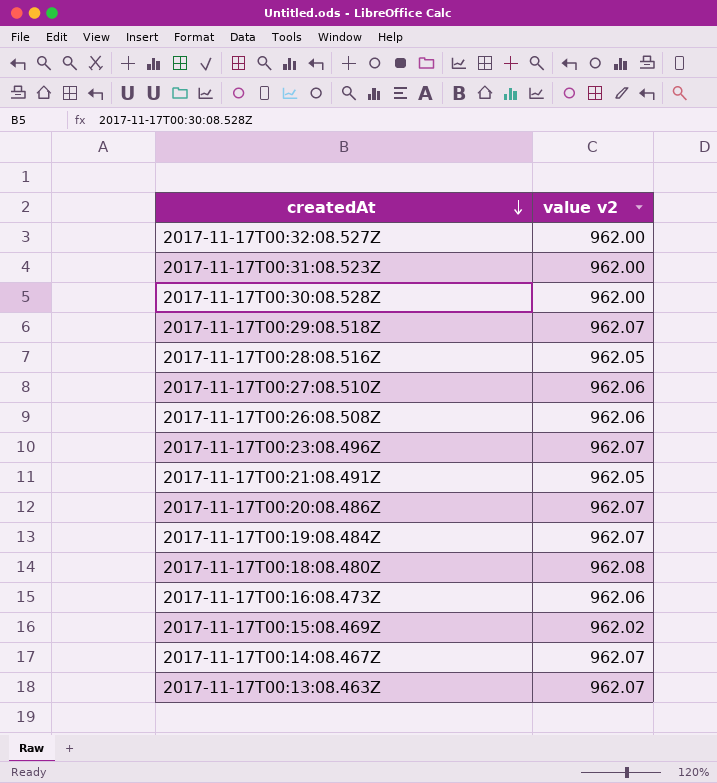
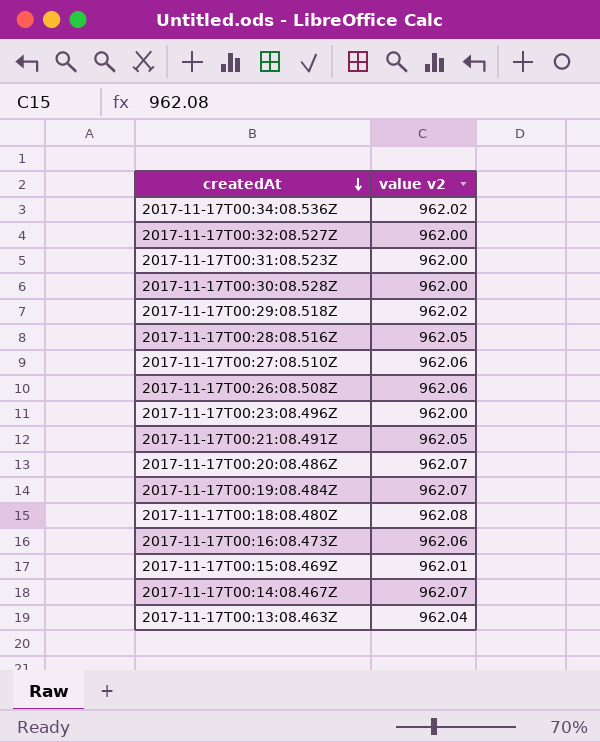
row 2017-11-17T00:34:08.536Z: none -> 962.02
2017-11-17T00:29:08.518Z | value v2: 962.07 -> 962.02
2017-11-17T00:23:08.496Z | value v2: 962.07 -> 962.00
2017-11-17T00:15:08.469Z | value v2: 962.02 -> 962.01
2017-11-17T00:13:08.463Z | value v2: 962.07 -> 962.04

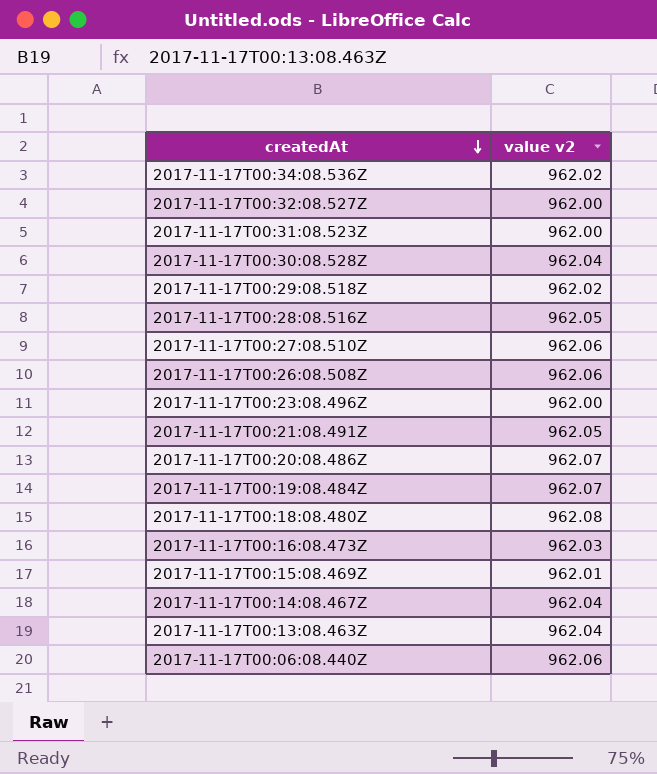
2017-11-17T00:30:08.528Z | value v2: 962.00 -> 962.04
2017-11-17T00:16:08.473Z | value v2: 962.06 -> 962.03
2017-11-17T00:14:08.467Z | value v2: 962.07 -> 962.04
row 2017-11-17T00:06:08.440Z: none -> 962.06

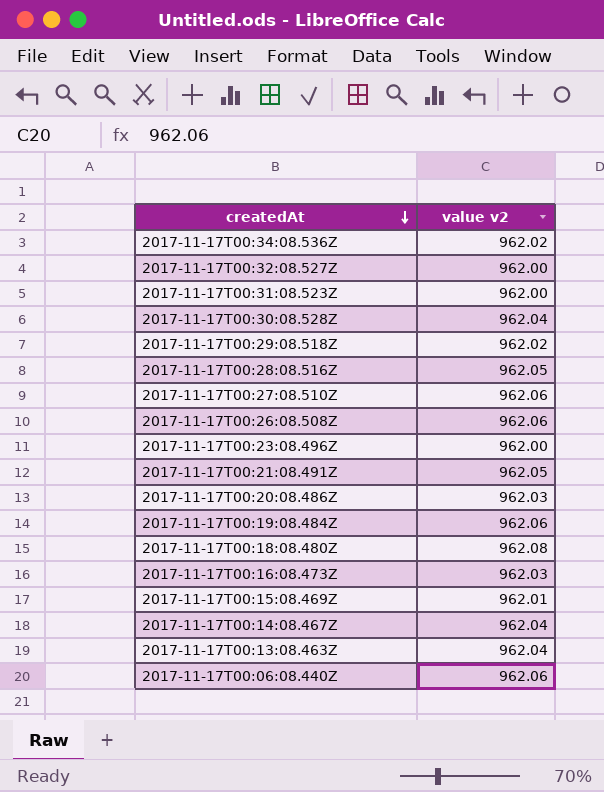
2017-11-17T00:20:08.486Z | value v2: 962.07 -> 962.03
2017-11-17T00:19:08.484Z | value v2: 962.07 -> 962.06

